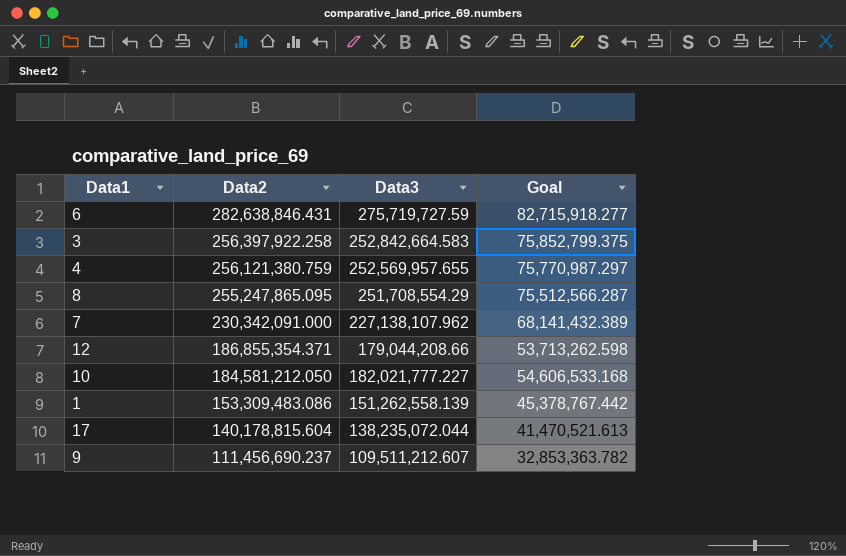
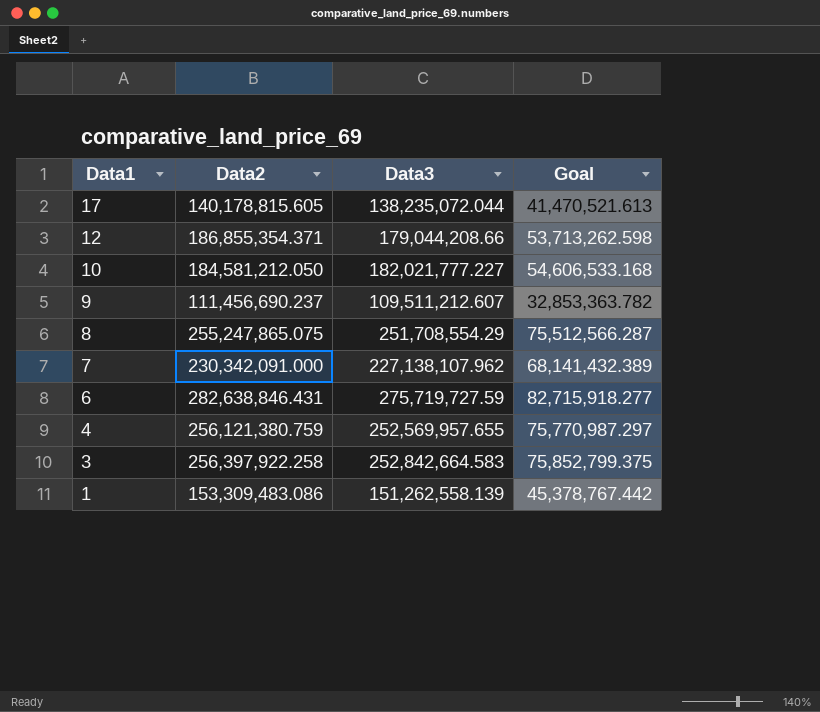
row order: Data2 descending -> Data1 descending
17 | Data2: 140,178,815.604 -> 140,178,815.605
8 | Data2: 255,247,865.095 -> 255,247,865.075

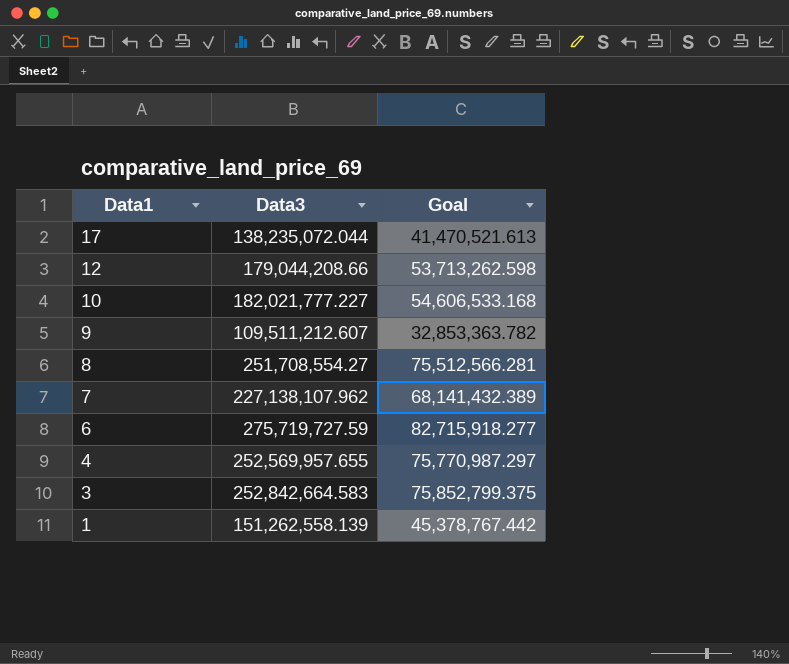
column Data2 | position: 2 -> none
8 | Data3: 251,708,554.29 -> 251,708,554.27
8 | Goal: 75,512,566.287 -> 75,512,566.281

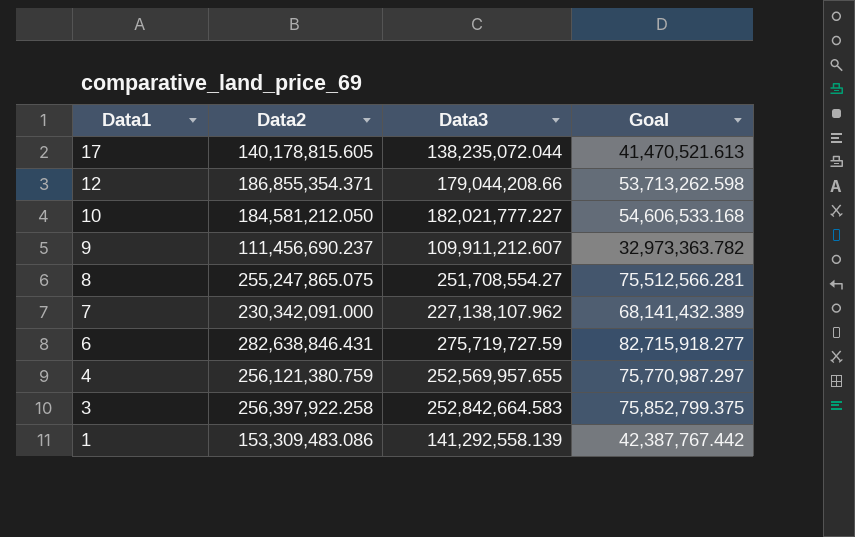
column Data2 | position: none -> 2
9 | Data3: 109,511,212.607 -> 109,911,212.607
9 | Goal: 32,853,363.782 -> 32,973,363.782
1 | Data3: 151,262,558.139 -> 141,292,558.139
1 | Goal: 45,378,767.442 -> 42,387,767.442

